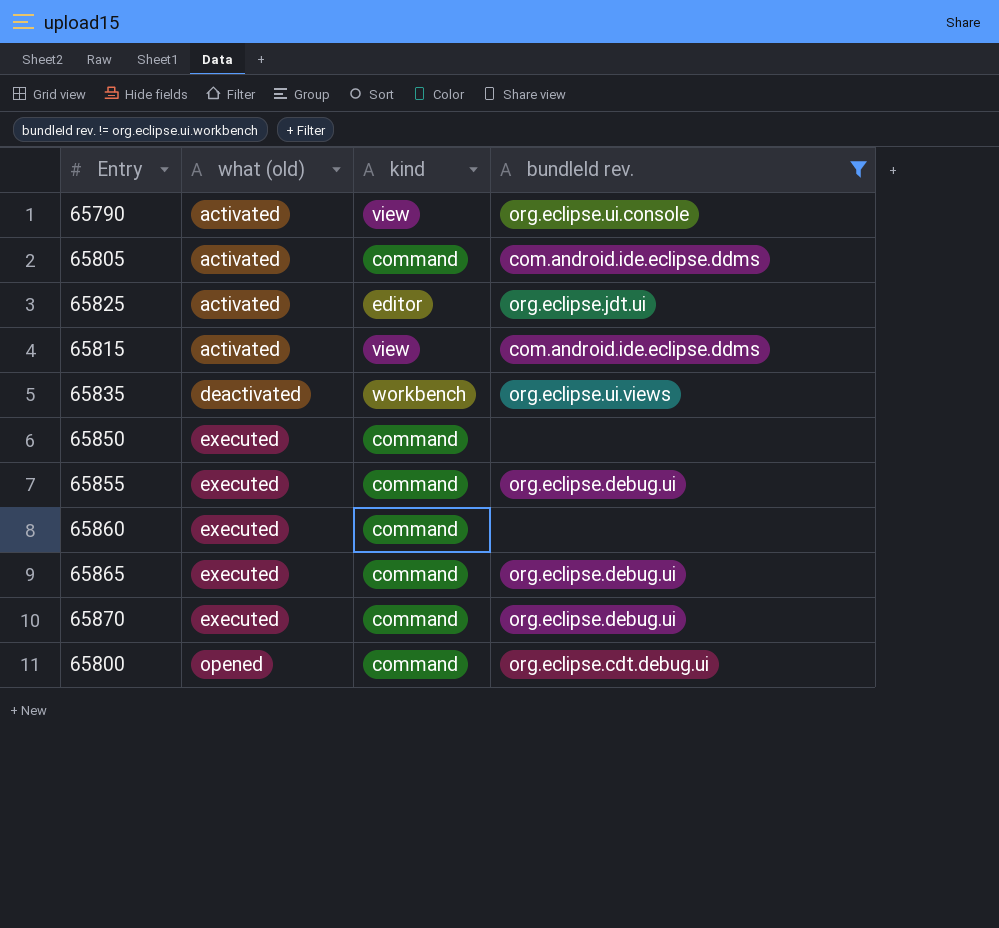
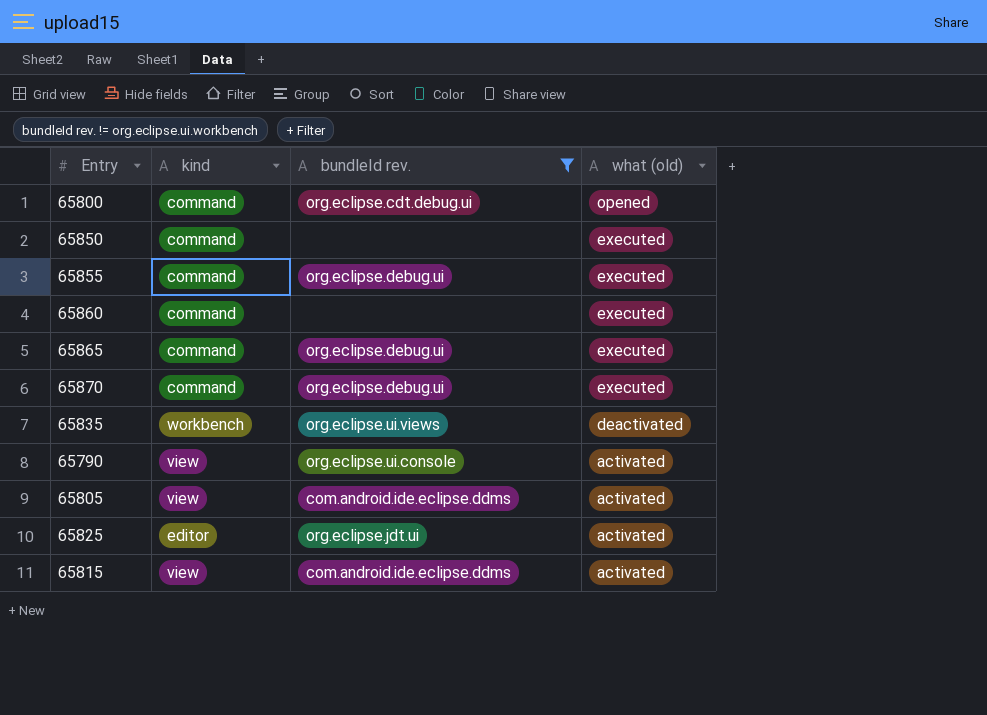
row order: what (old) ascending -> what (old) descending
column what (old) | position: 2 -> 4
65805 | kind: command -> view

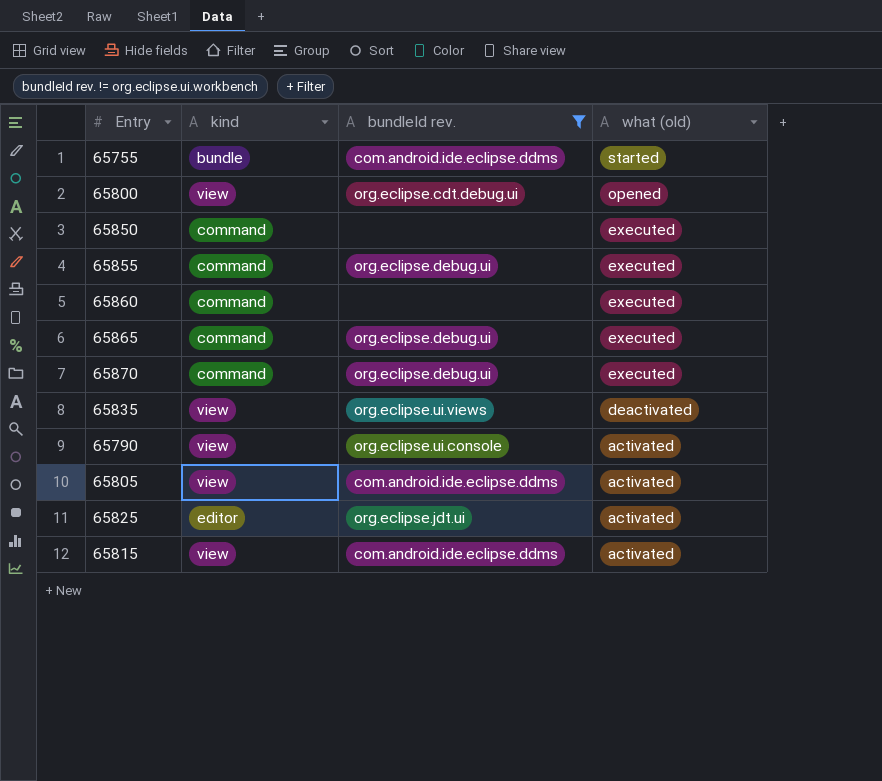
row 65755: none -> bundle | com.android.ide.eclipse.ddms | started
65800 | kind: command -> view
65835 | kind: workbench -> view

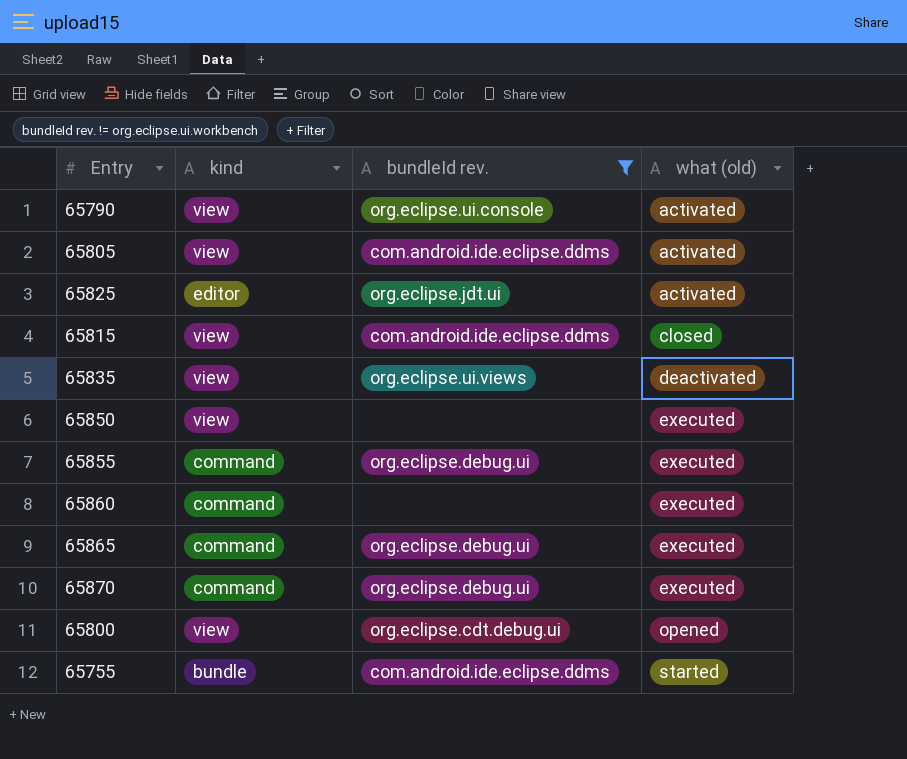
row order: what (old) descending -> what (old) ascending
65815 | what (old): activated -> closed
65850 | kind: command -> view

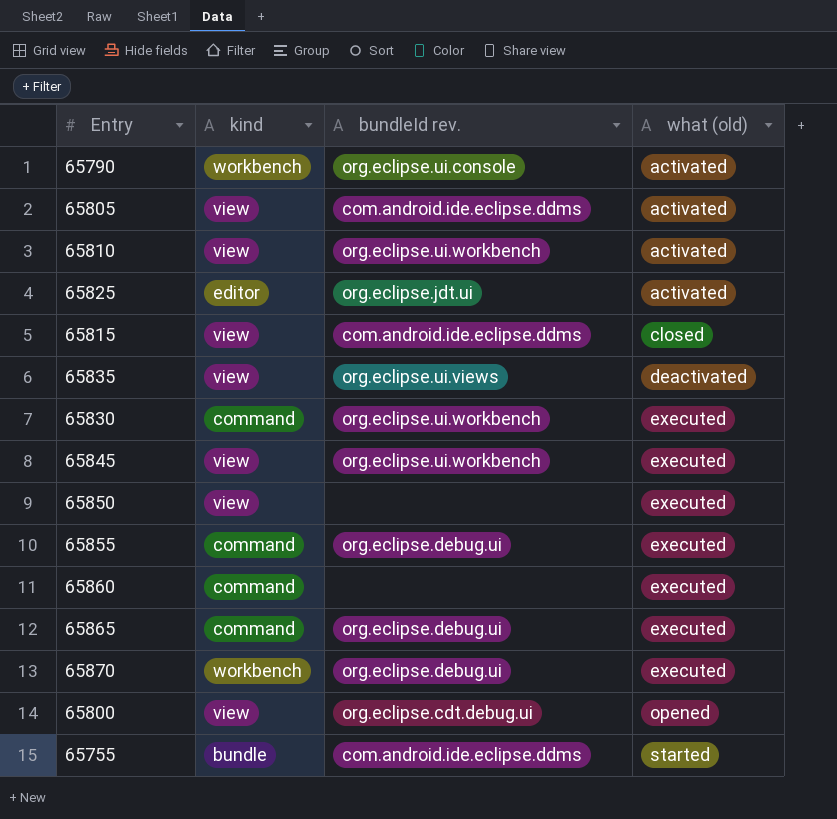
filter: bundleId rev. != org.eclipse.ui.workbench -> none
65790 | kind: view -> workbench
65870 | kind: command -> workbench

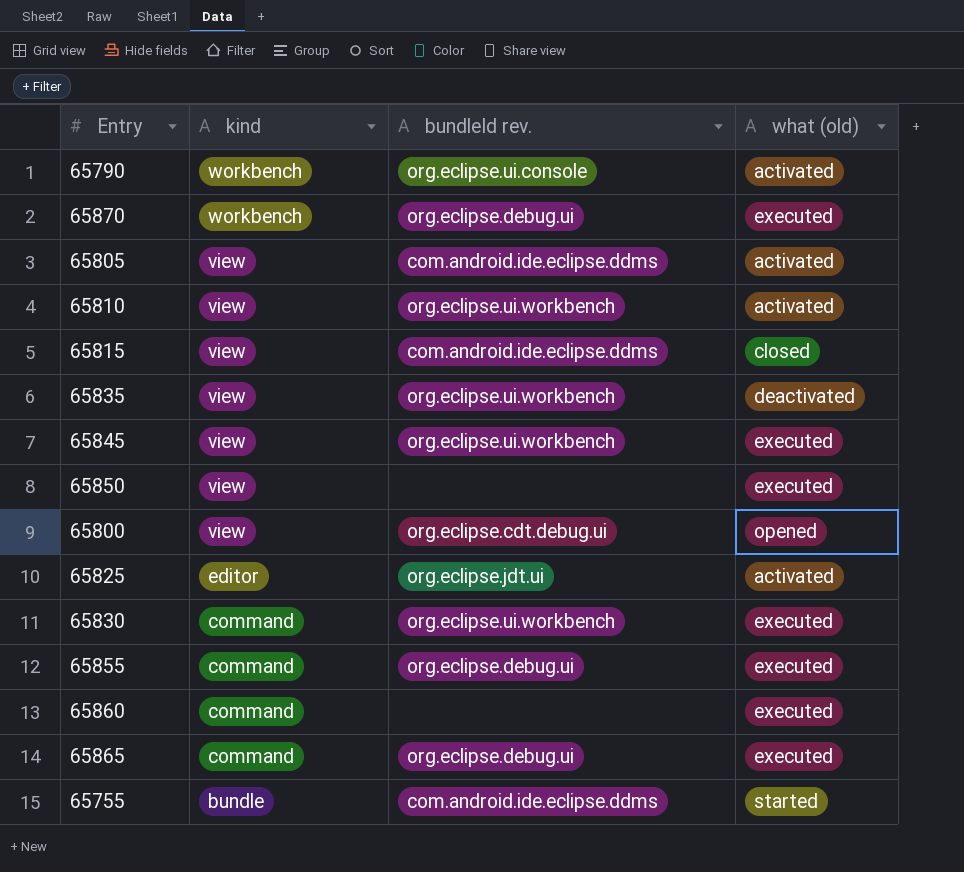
row order: what (old) ascending -> kind descending
65835 | bundleId rev.: org.eclipse.ui.views -> org.eclipse.ui.workbench

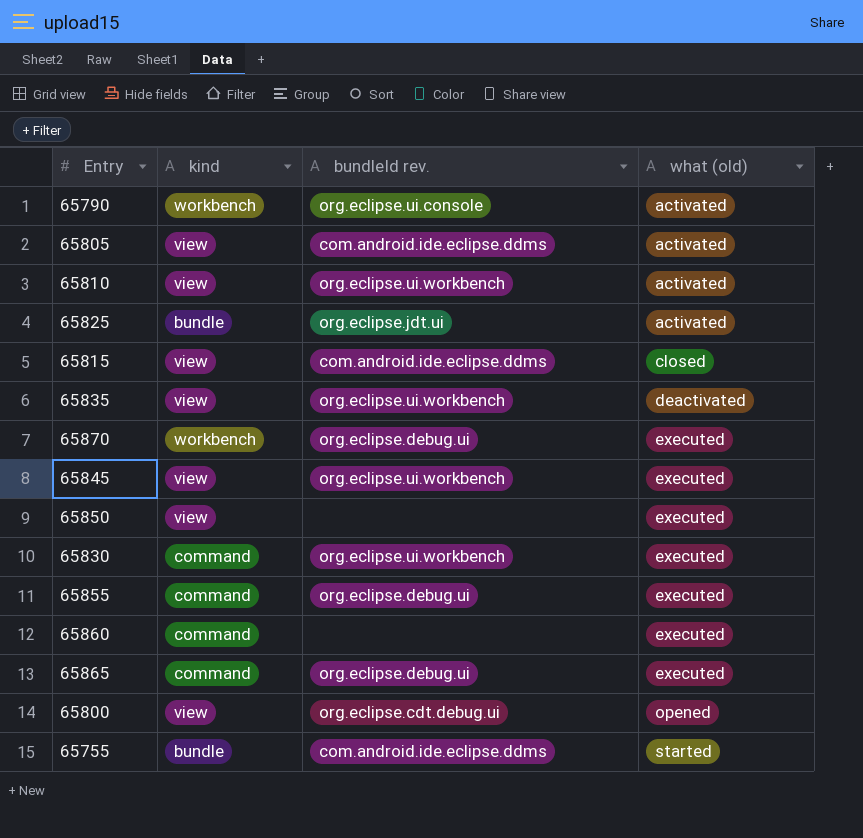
row order: kind descending -> what (old) ascending
65825 | kind: editor -> bundle

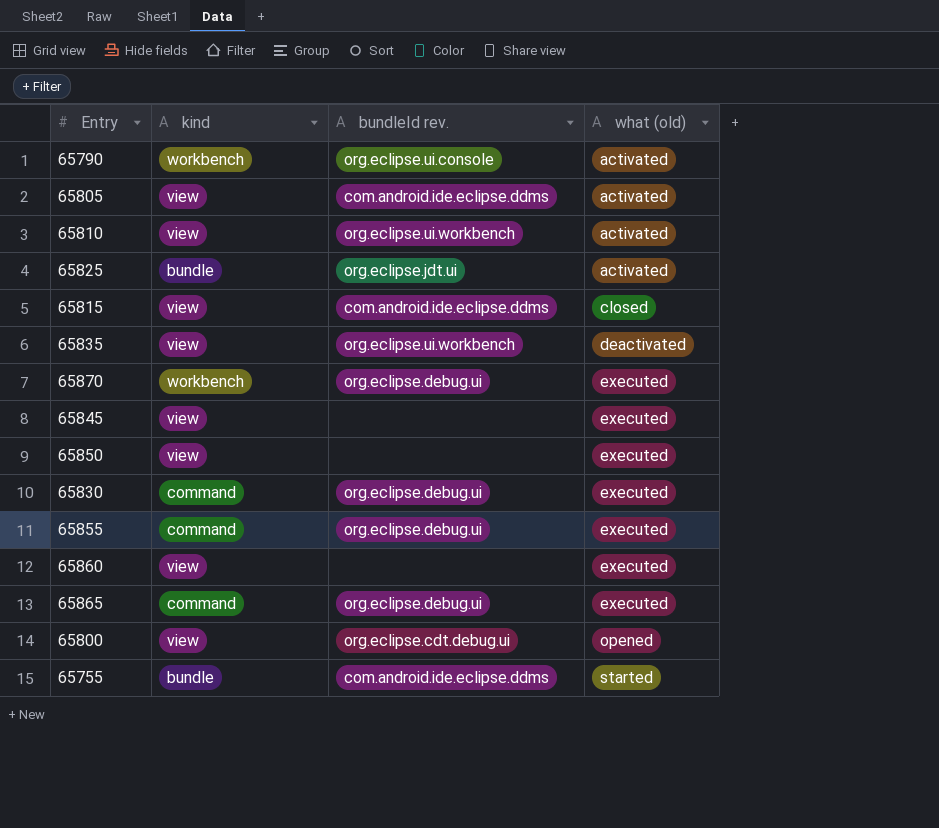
65845 | bundleId rev.: org.eclipse.ui.workbench -> none
65830 | bundleId rev.: org.eclipse.ui.workbench -> org.eclipse.debug.ui
65860 | kind: command -> view

